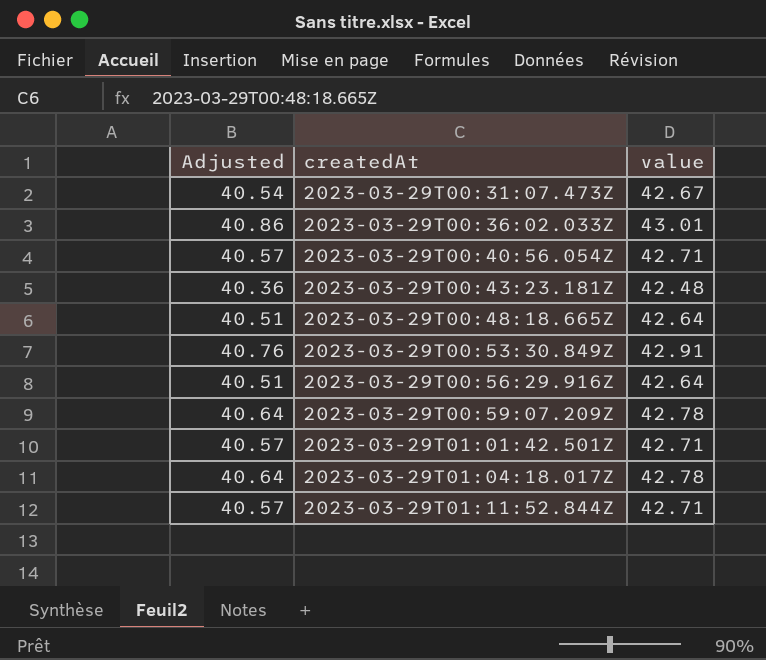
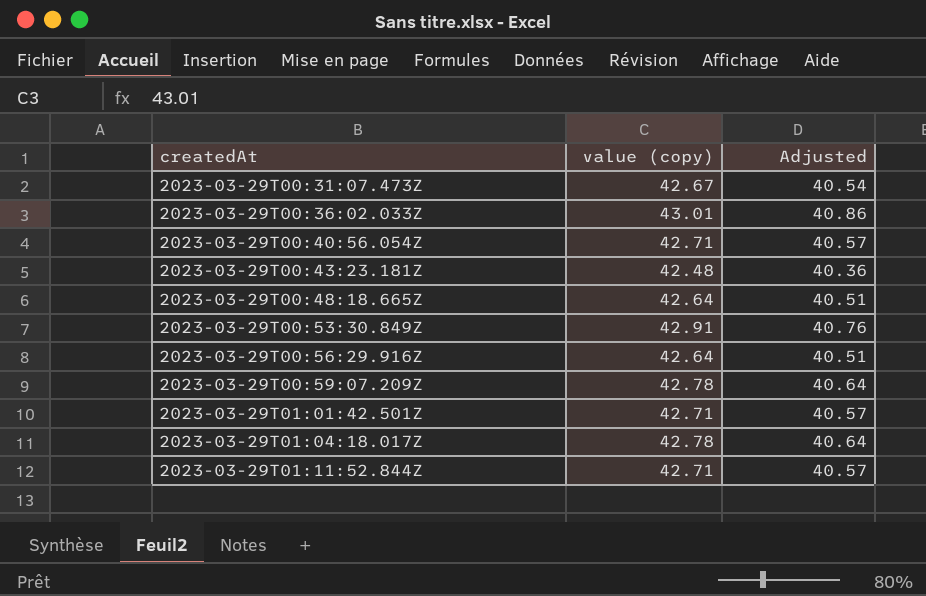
column name: value -> value (copy)
column Adjusted | position: 1 -> 3

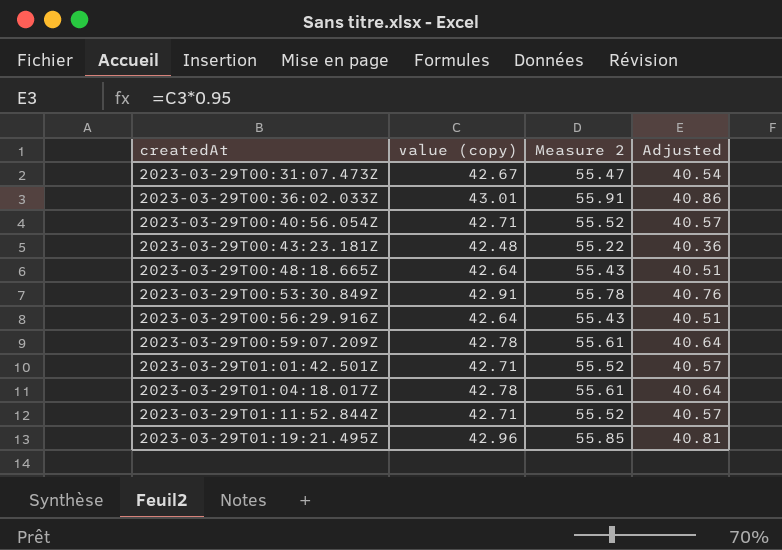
column Measure 2 | formula: none -> [value (copy)] * 1.3
row 2023-03-29T01:19:21.495Z: none -> 42.96 | 55.85 | 40.81

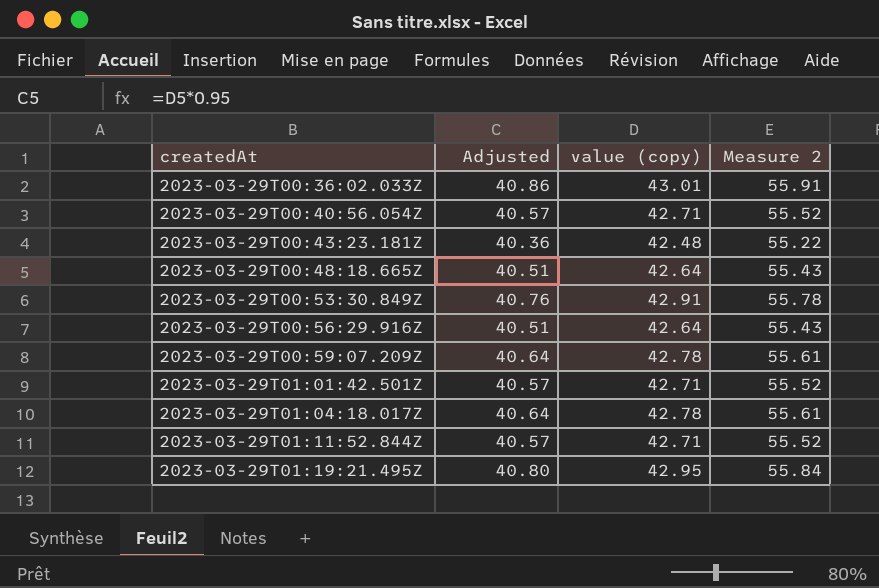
column Adjusted | position: 4 -> 2
row 2023-03-29T00:31:07.473Z: 42.67 | 55.47 | 40.54 -> none
2023-03-29T01:19:21.495Z | Adjusted: 40.81 -> 40.80
2023-03-29T01:19:21.495Z | value (copy): 42.96 -> 42.95
2023-03-29T01:19:21.495Z | Measure 2: 55.85 -> 55.84

